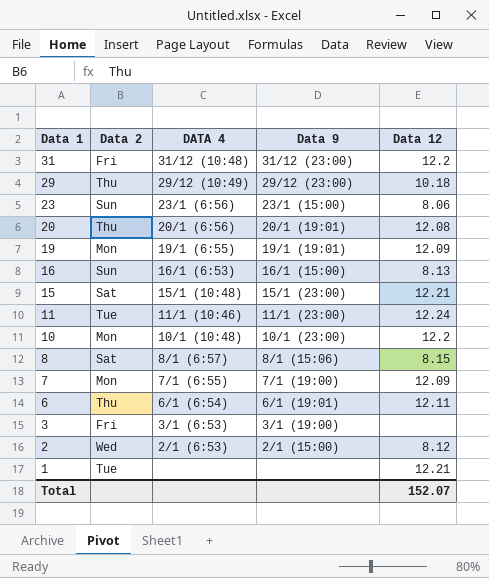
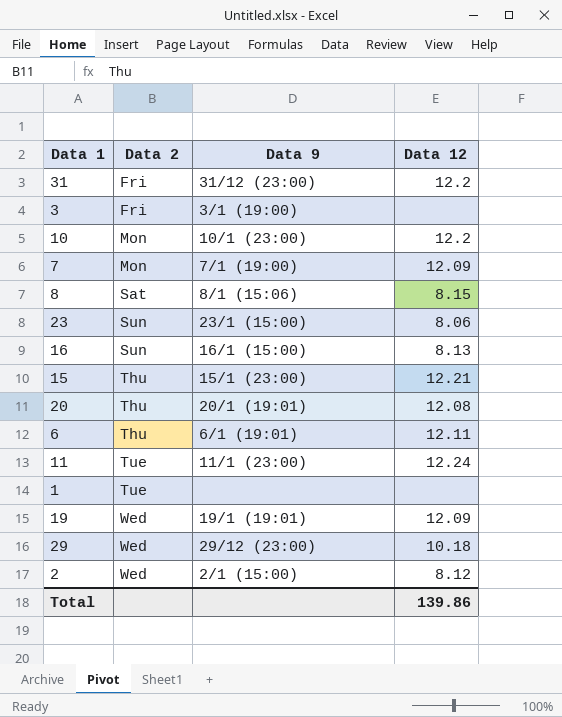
row order: Data 1 descending -> Data 2 ascending
column DATA 4 | position: 3 -> none
15 | Data 2: Sat -> Thu
1 | Data 12: 12.21 -> none
19 | Data 2: Mon -> Wed
29 | Data 2: Thu -> Wed
Total | Data 12: 152.07 -> 139.86

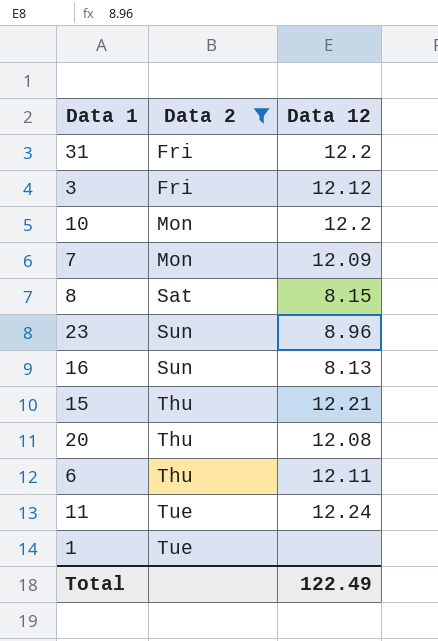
filter: none -> Data 2 != Wed
column Data 9 | position: 3 -> none
3 | Data 12: none -> 12.12
23 | Data 12: 8.06 -> 8.96
Total | Data 12: 139.86 -> 122.49

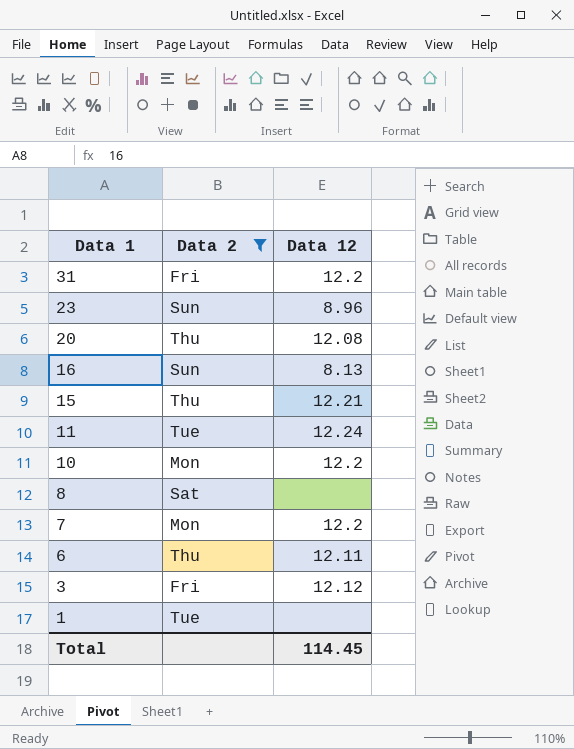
row order: Data 2 ascending -> Data 1 descending
8 | Data 12: 8.15 -> none
7 | Data 12: 12.09 -> 12.2
Total | Data 12: 122.49 -> 114.45

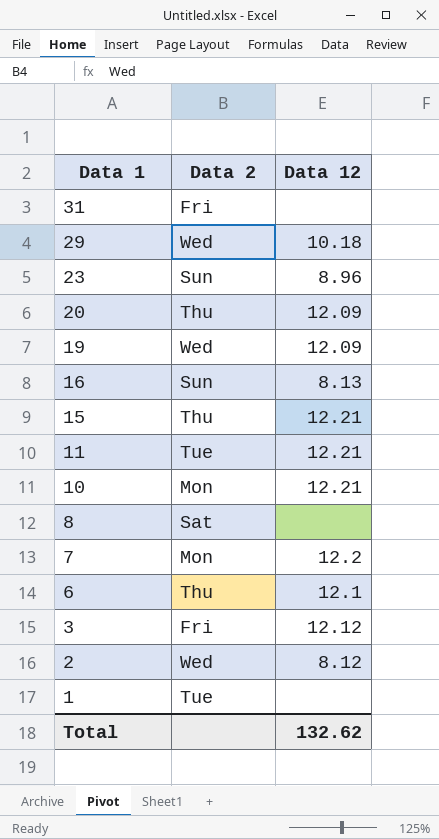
filter: Data 2 != Wed -> none
31 | Data 12: 12.2 -> none
20 | Data 12: 12.08 -> 12.09
11 | Data 12: 12.24 -> 12.21
10 | Data 12: 12.2 -> 12.21
6 | Data 12: 12.11 -> 12.1
Total | Data 12: 114.45 -> 132.62

